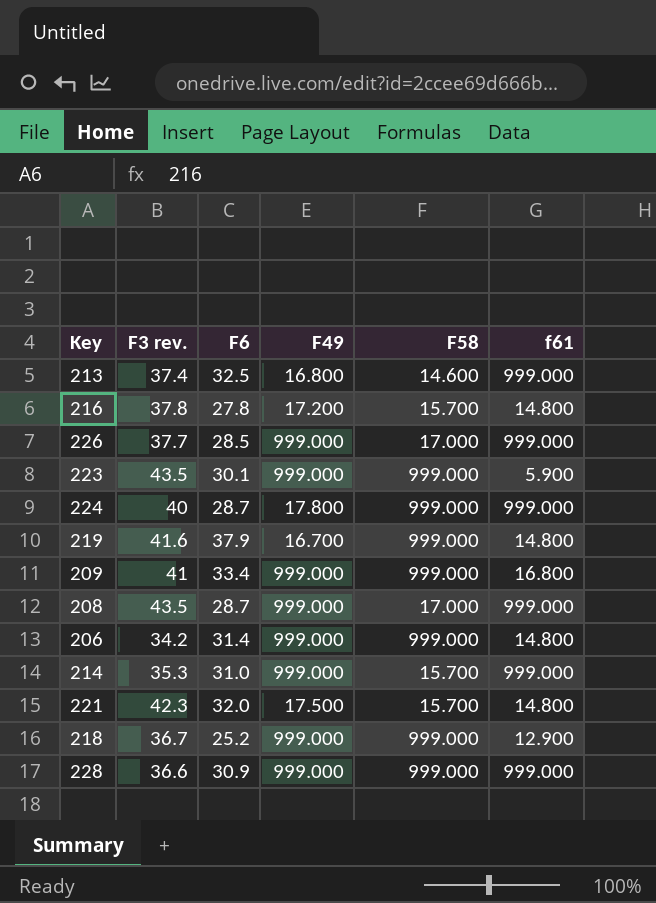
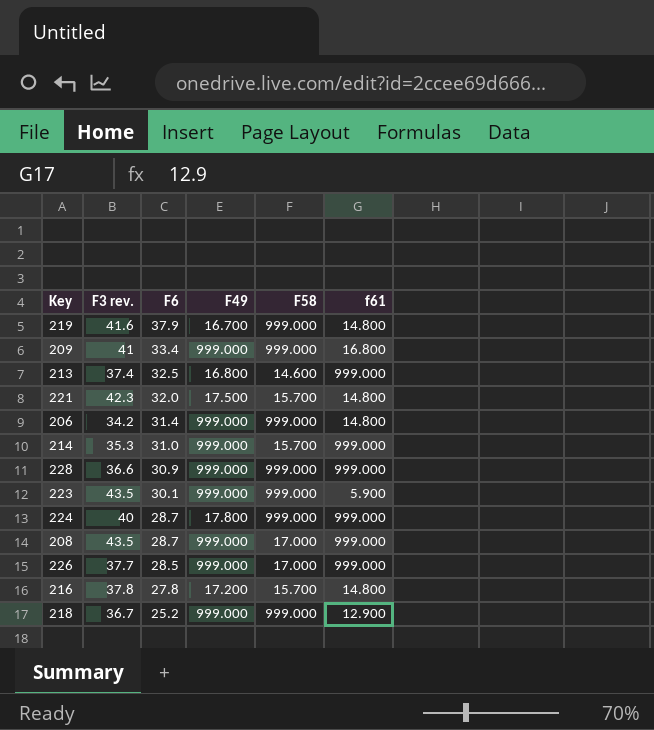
row order: none -> F6 descending

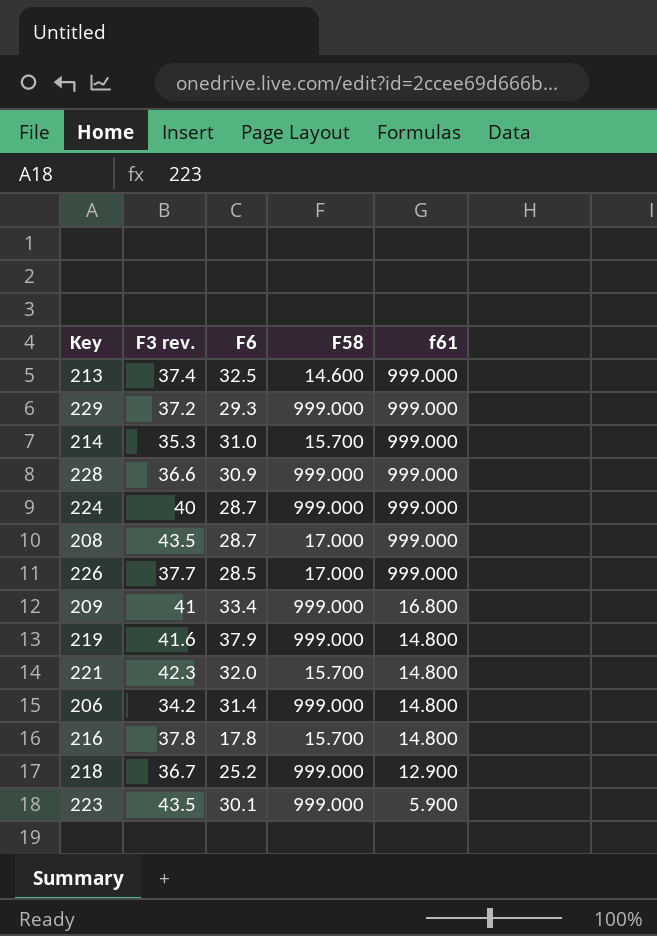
row order: F6 descending -> f61 descending
column F49 | position: 4 -> none
row 229: none -> 37.2 | 29.3 | 999.000 | 999.000
216 | F6: 27.8 -> 17.8

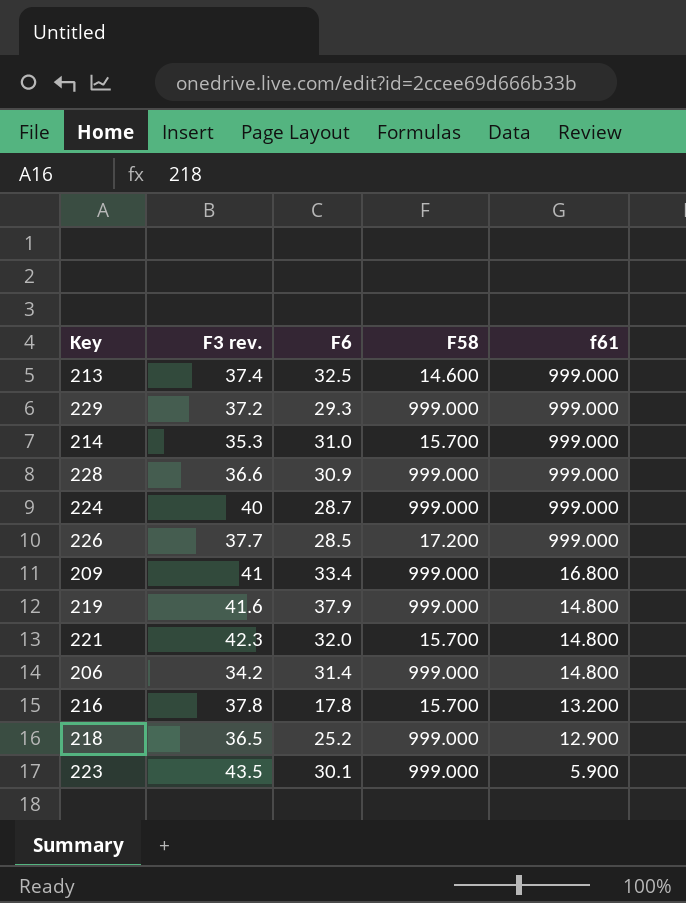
row 208: 43.5 | 28.7 | 17.000 | 999.000 -> none
226 | F58: 17.000 -> 17.200
216 | f61: 14.800 -> 13.200
218 | F3 rev.: 36.7 -> 36.5

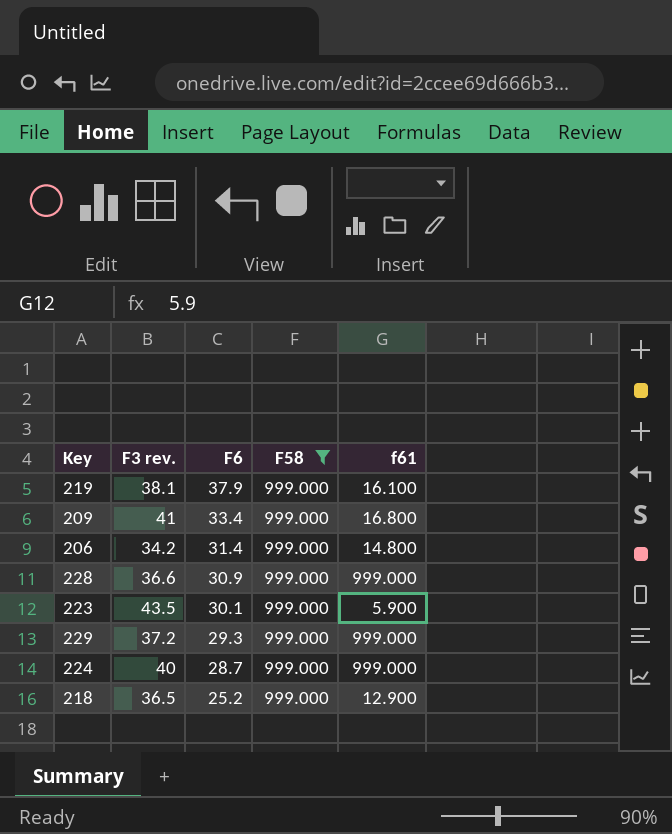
filter: none -> F58 = 999.000
row order: f61 descending -> F6 descending
219 | F3 rev.: 41.6 -> 38.1
219 | f61: 14.800 -> 16.100

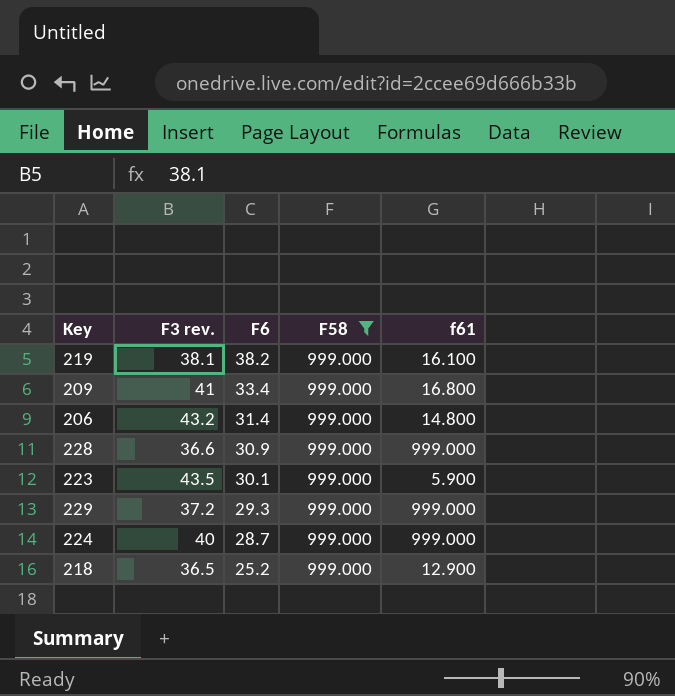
219 | F6: 37.9 -> 38.2
206 | F3 rev.: 34.2 -> 43.2

